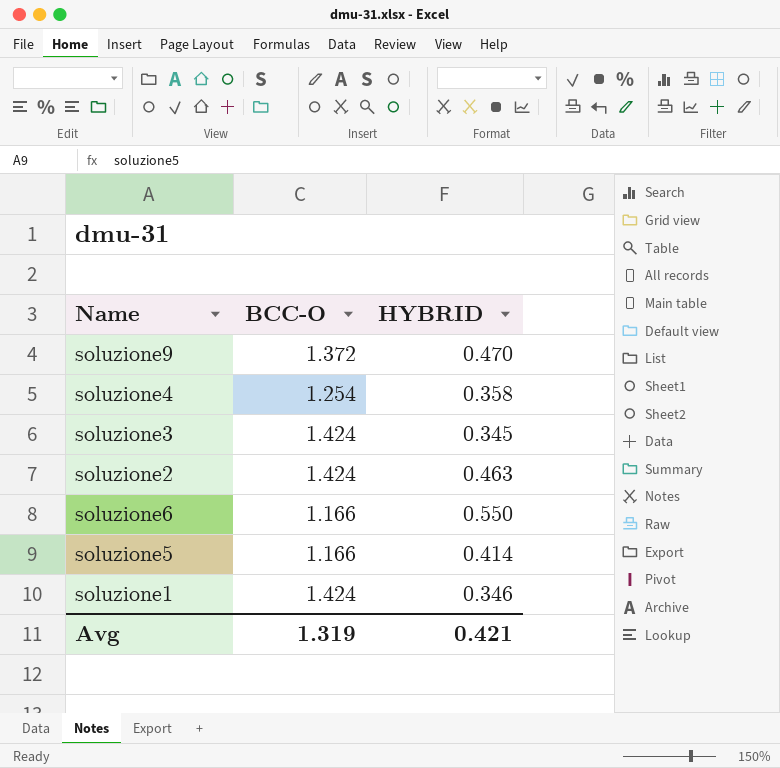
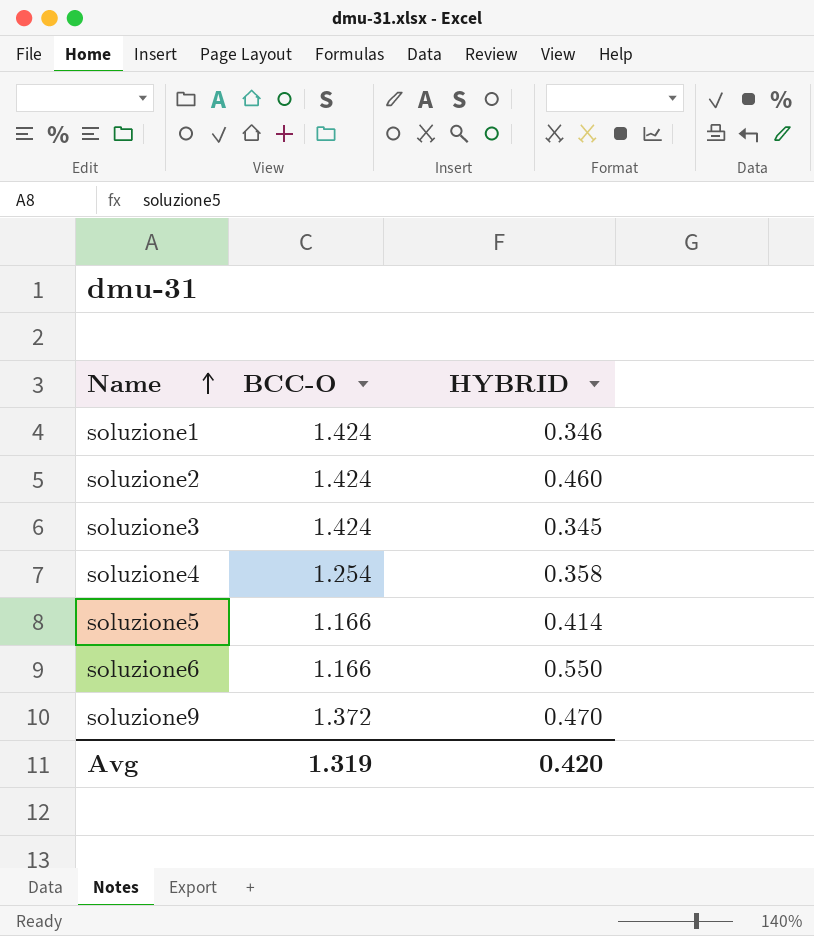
row order: none -> Name ascending
soluzione2 | HYBRID: 0.463 -> 0.460
Avg | HYBRID: 0.421 -> 0.420

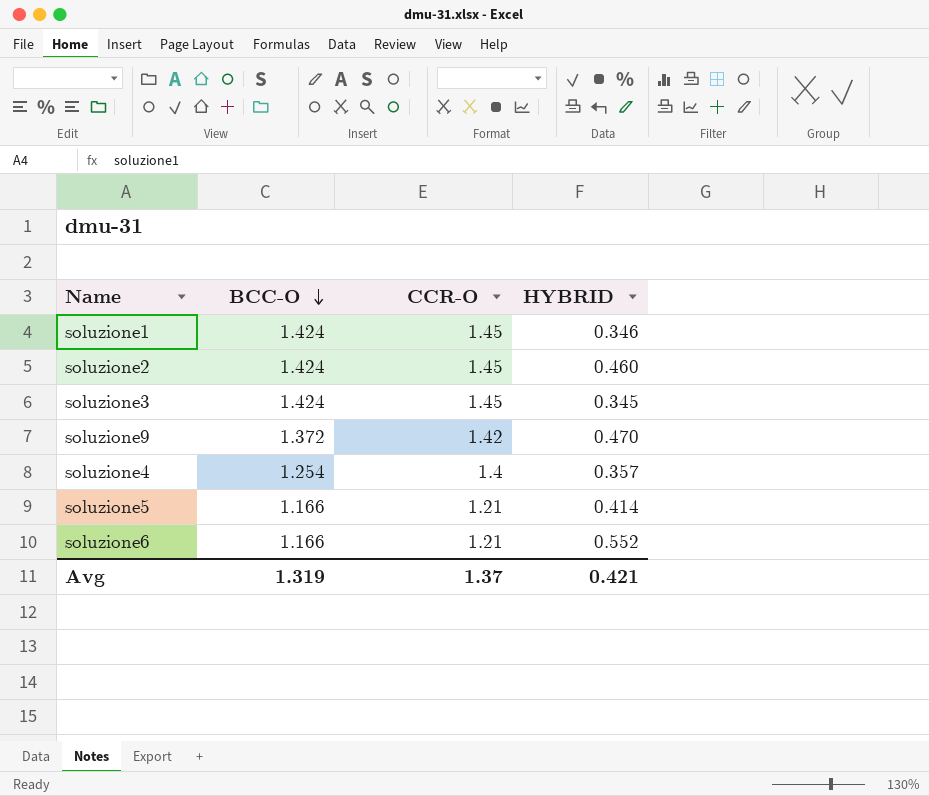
row order: Name ascending -> BCC-O descending
column CCR-O | position: none -> 3
soluzione4 | HYBRID: 0.358 -> 0.357
soluzione6 | HYBRID: 0.550 -> 0.552
Avg | HYBRID: 0.420 -> 0.421

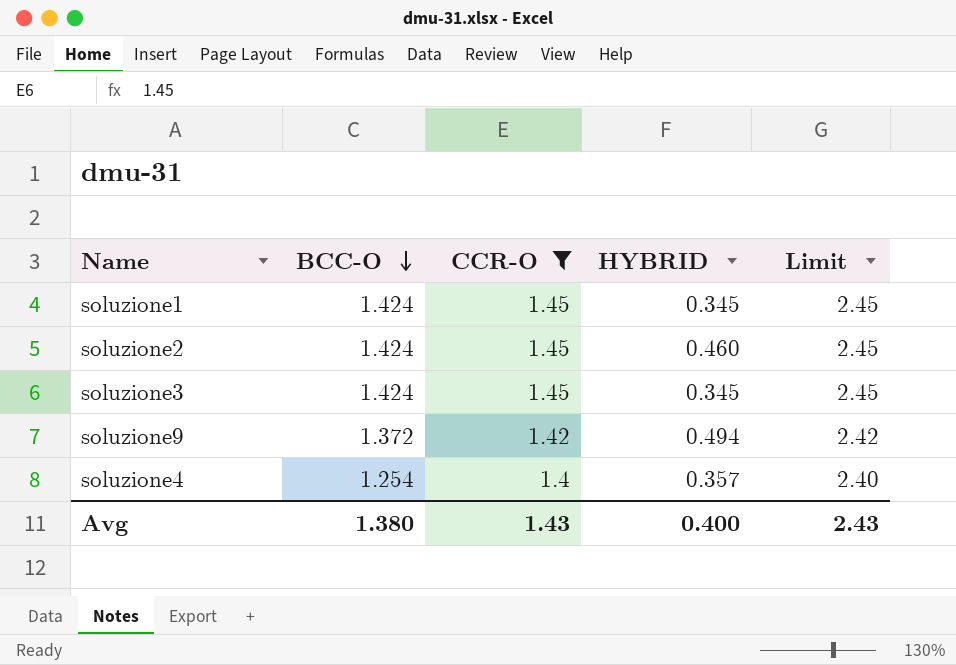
filter: none -> CCR-O != 1.21
column Limit | formula: none -> [CCR-O] + 1
soluzione1 | HYBRID: 0.346 -> 0.345
soluzione9 | HYBRID: 0.470 -> 0.494
Avg | BCC-O: 1.319 -> 1.380
Avg | CCR-O: 1.37 -> 1.43
Avg | HYBRID: 0.421 -> 0.400

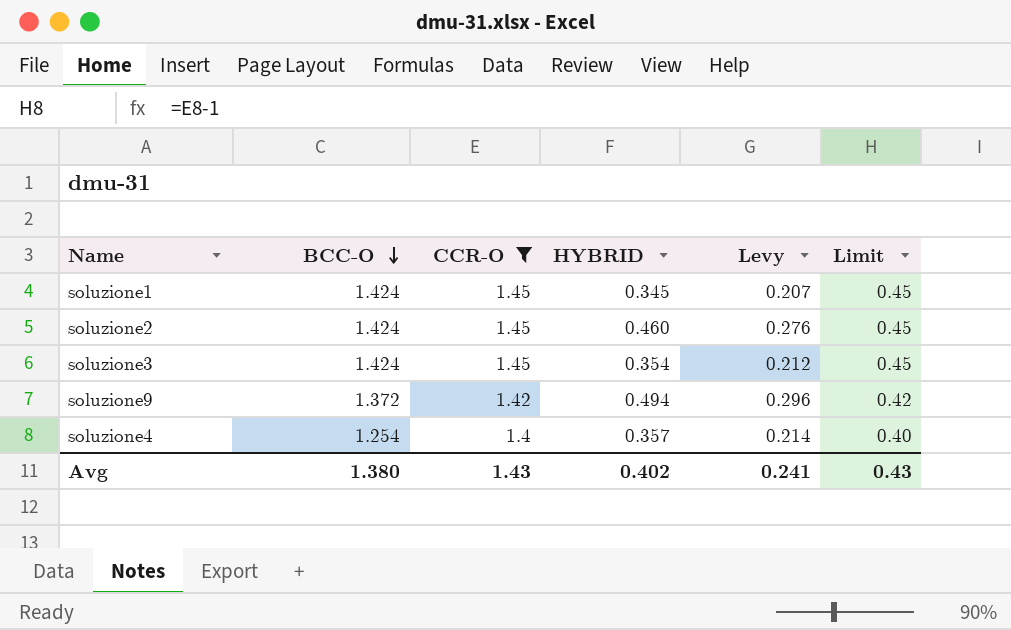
column Levy | formula: none -> [HYBRID] * 0.6
column Limit | formula: [CCR-O] + 1 -> [CCR-O] - 1
soluzione3 | HYBRID: 0.345 -> 0.354
Avg | HYBRID: 0.400 -> 0.402
Avg | Limit: 2.43 -> 0.43

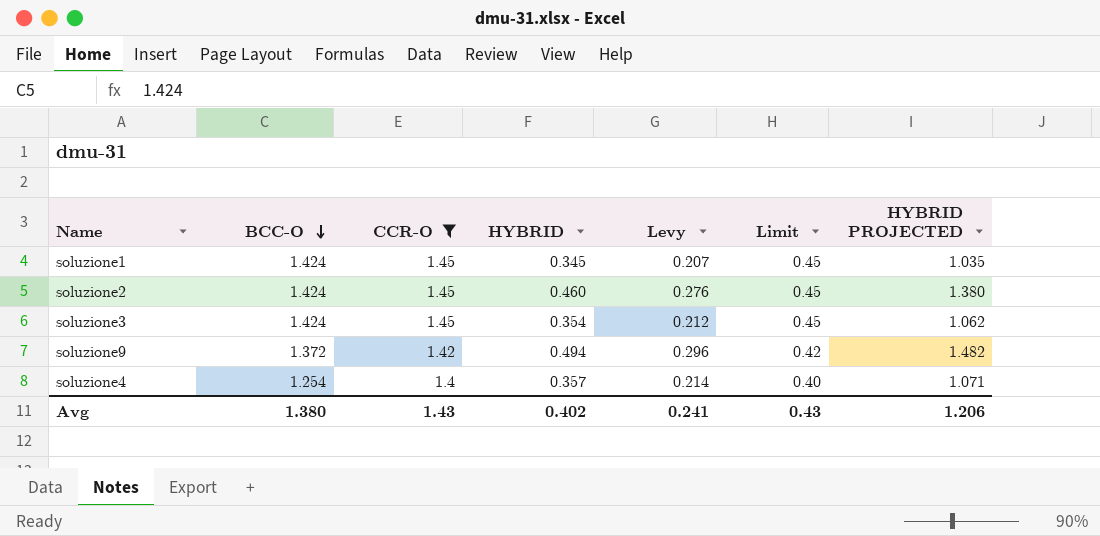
column HYBRID PROJECTED | formula: none -> [HYBRID] * 3

